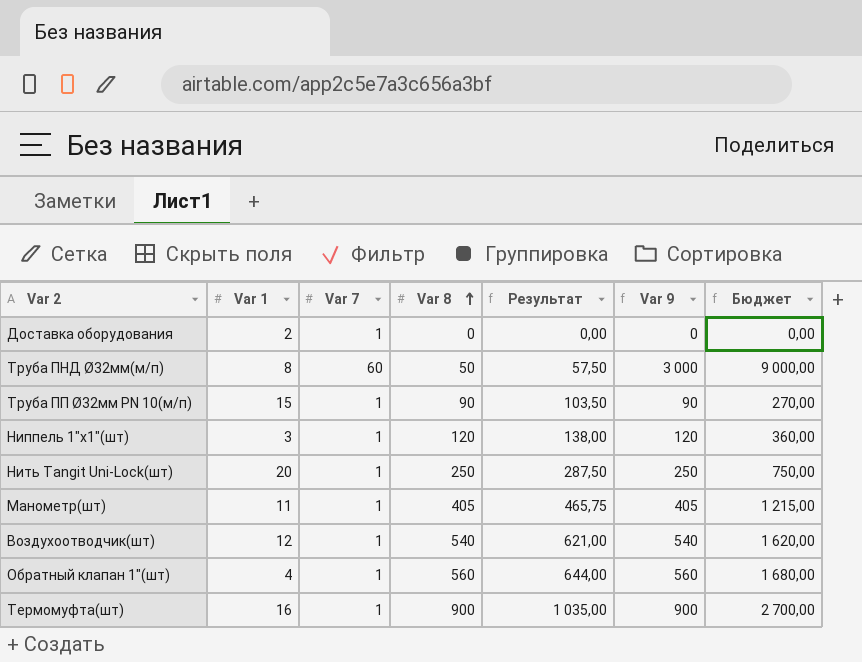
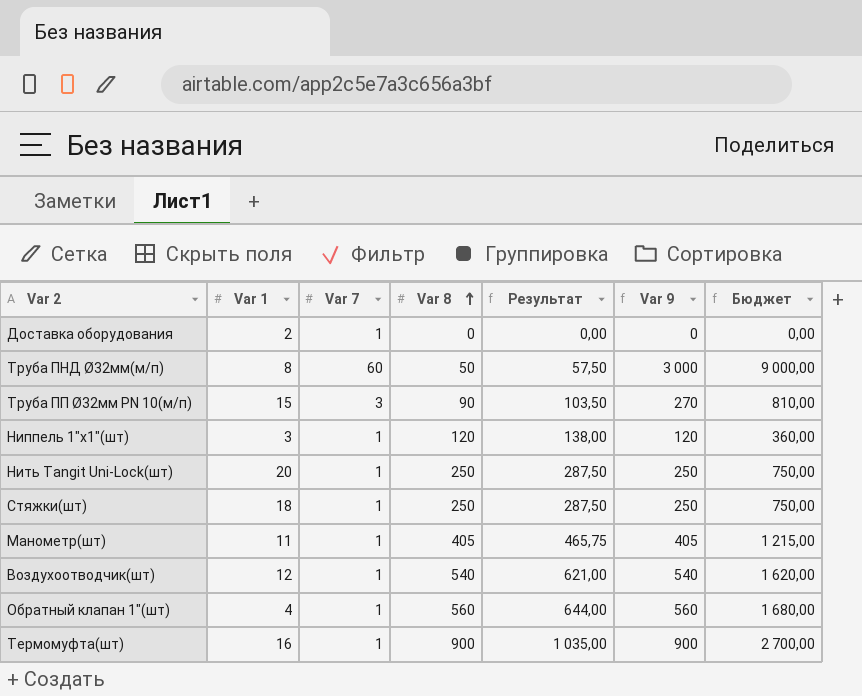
Труба ПП Ø32мм PN 10(м/п) | Var 7: 1 -> 3
Труба ПП Ø32мм PN 10(м/п) | Var 9: 90 -> 270
Труба ПП Ø32мм PN 10(м/п) | Бюджет: 270,00 -> 810,00
row Стяжки(шт): none -> 18 | 1 | 250 | 287,50 | 250 | 750,00

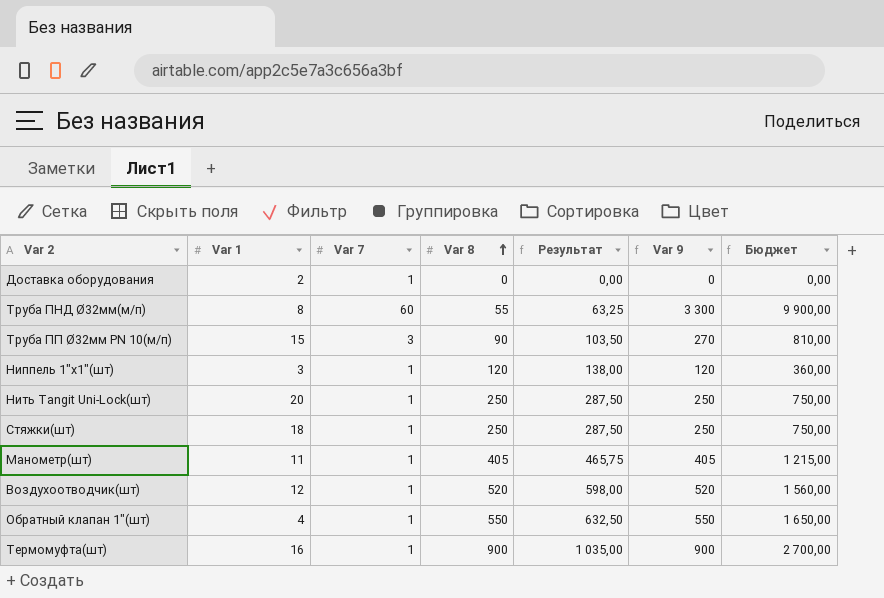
Труба ПНД Ø32мм(м/п) | Var 8: 50 -> 55
Труба ПНД Ø32мм(м/п) | Результат: 57,50 -> 63,25
Труба ПНД Ø32мм(м/п) | Var 9: 3 000 -> 3 300
Труба ПНД Ø32мм(м/п) | Бюджет: 9 000,00 -> 9 900,00
Воздухоотводчик(шт) | Var 8: 540 -> 520
Воздухоотводчик(шт) | Результат: 621,00 -> 598,00
Воздухоотводчик(шт) | Var 9: 540 -> 520
Воздухоотводчик(шт) | Бюджет: 1 620,00 -> 1 560,00
Обратный клапан 1"(шт) | Var 8: 560 -> 550
Обратный клапан 1"(шт) | Результат: 644,00 -> 632,50
Обратный клапан 1"(шт) | Var 9: 560 -> 550
Обратный клапан 1"(шт) | Бюджет: 1 680,00 -> 1 650,00

